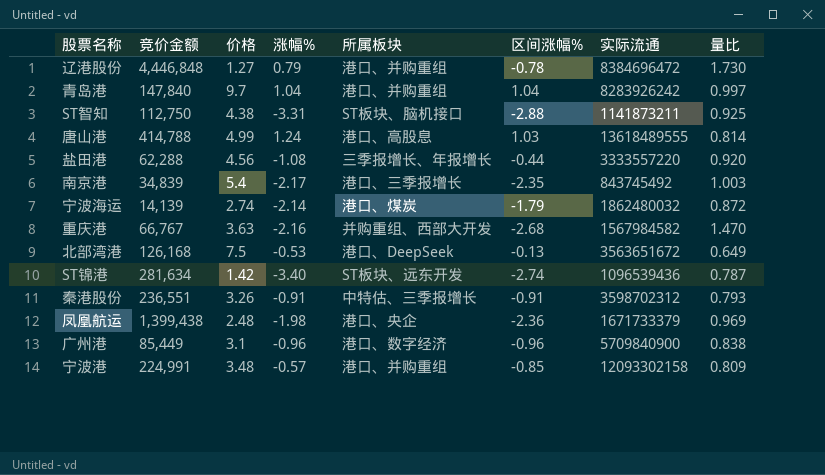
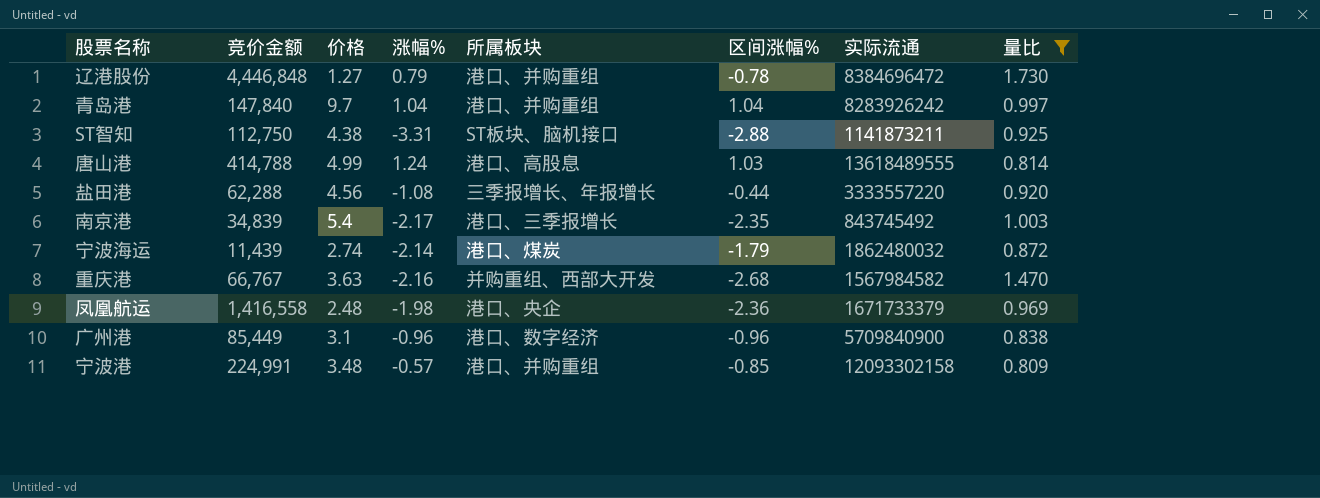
filter: none -> 量比 >= 0.809
宁波海运 | 竞价金额: 14,139 -> 11,439
凤凰航运 | 竞价金额: 1,399,438 -> 1,416,558

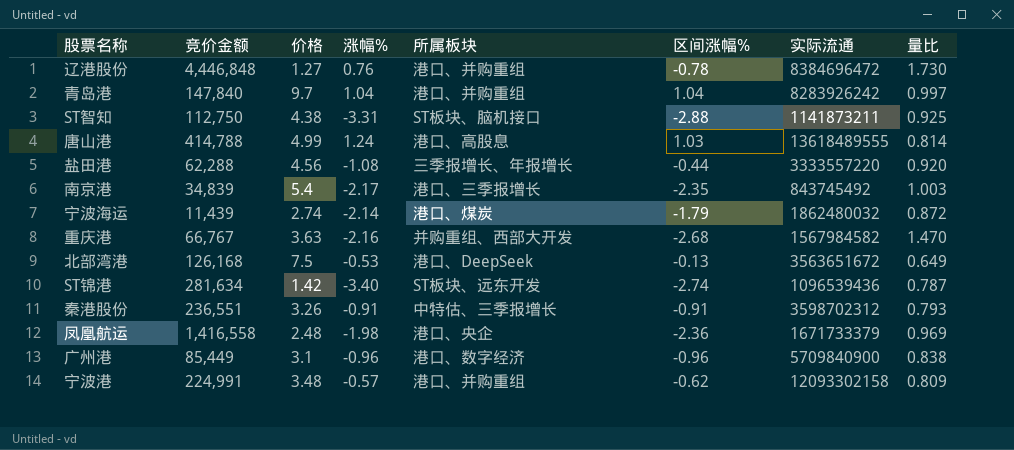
filter: 量比 >= 0.809 -> none
辽港股份 | 涨幅%: 0.79 -> 0.76
宁波港 | 区间涨幅%: -0.85 -> -0.62

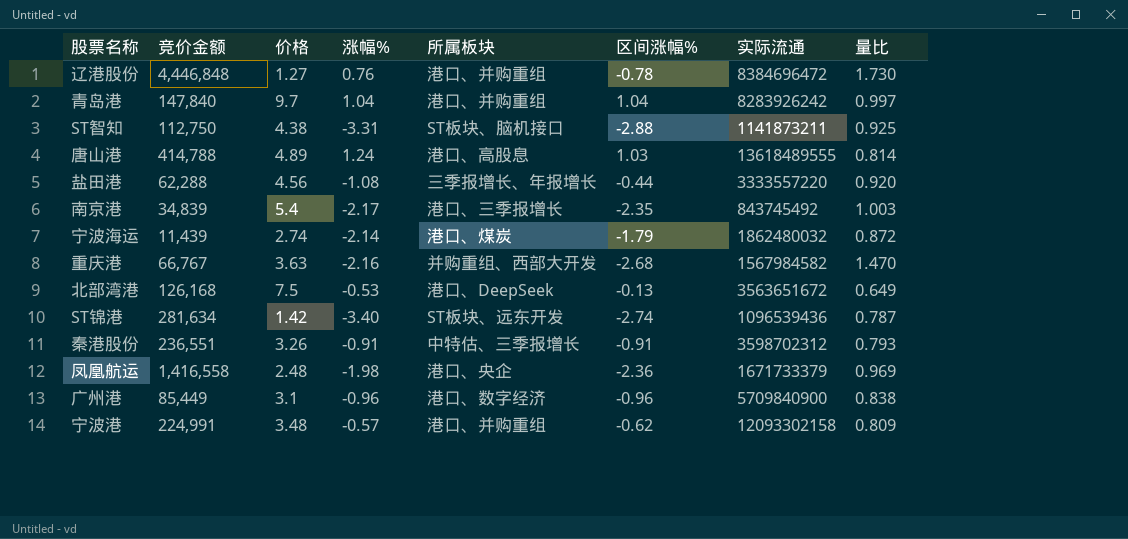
唐山港 | 价格: 4.99 -> 4.89

